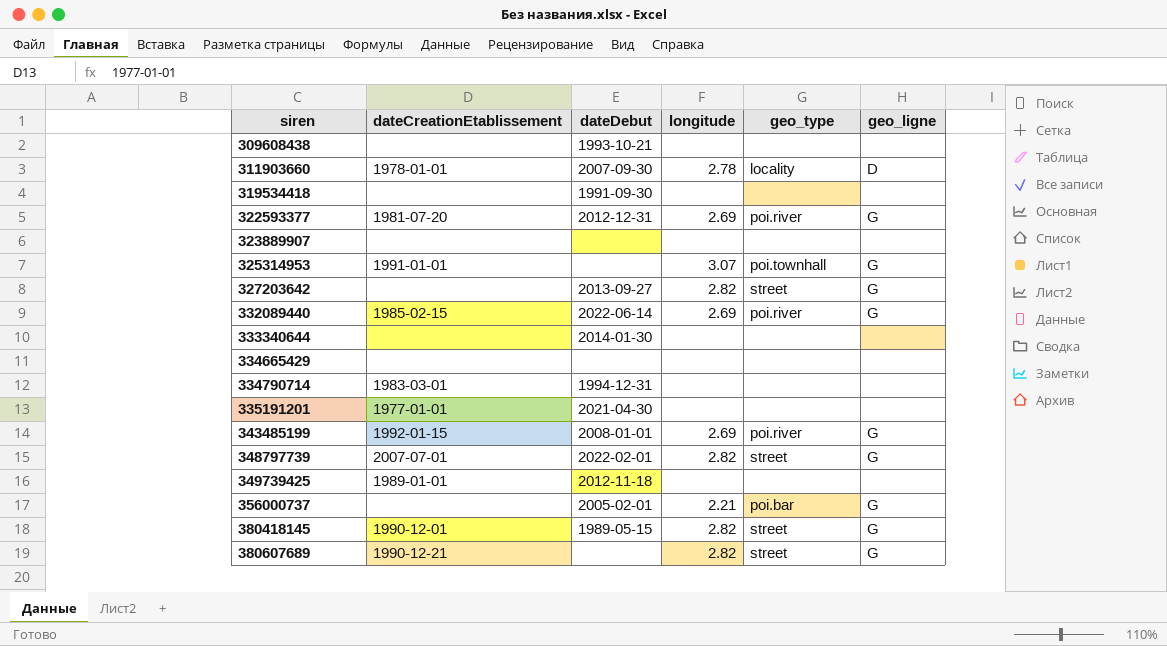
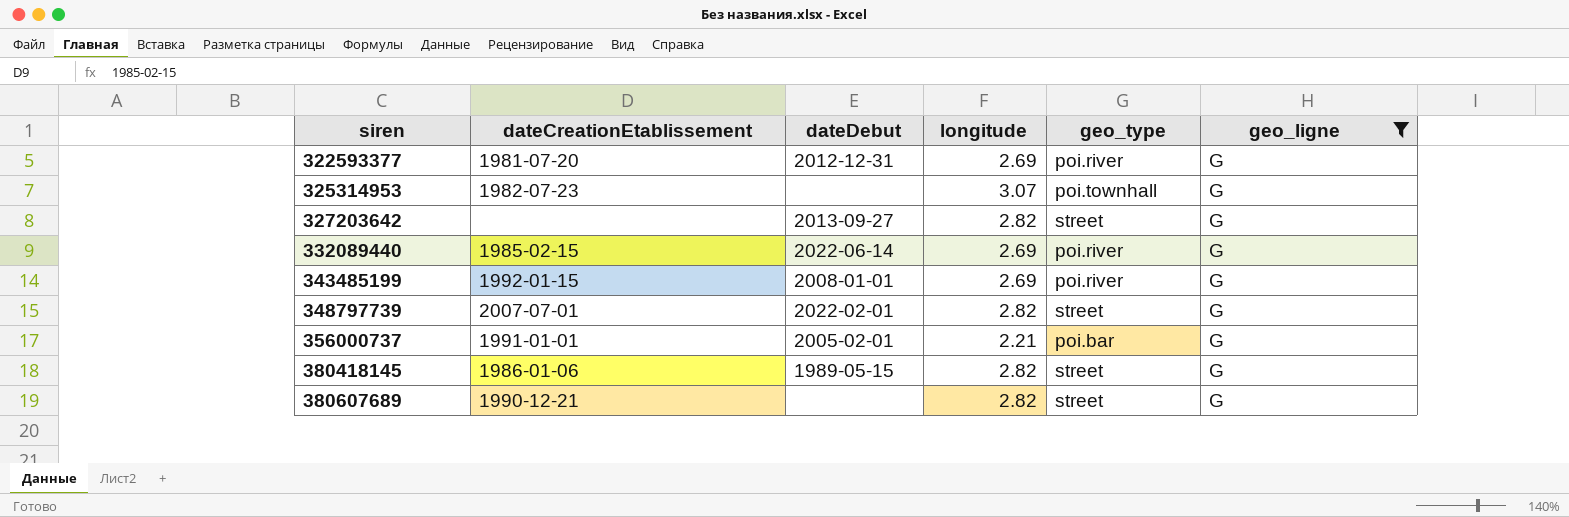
filter: none -> geo_ligne = G
325314953 | dateCreationEtablissement: 1991-01-01 -> 1982-07-23
356000737 | dateCreationEtablissement: none -> 1991-01-01
380418145 | dateCreationEtablissement: 1990-12-01 -> 1986-01-06

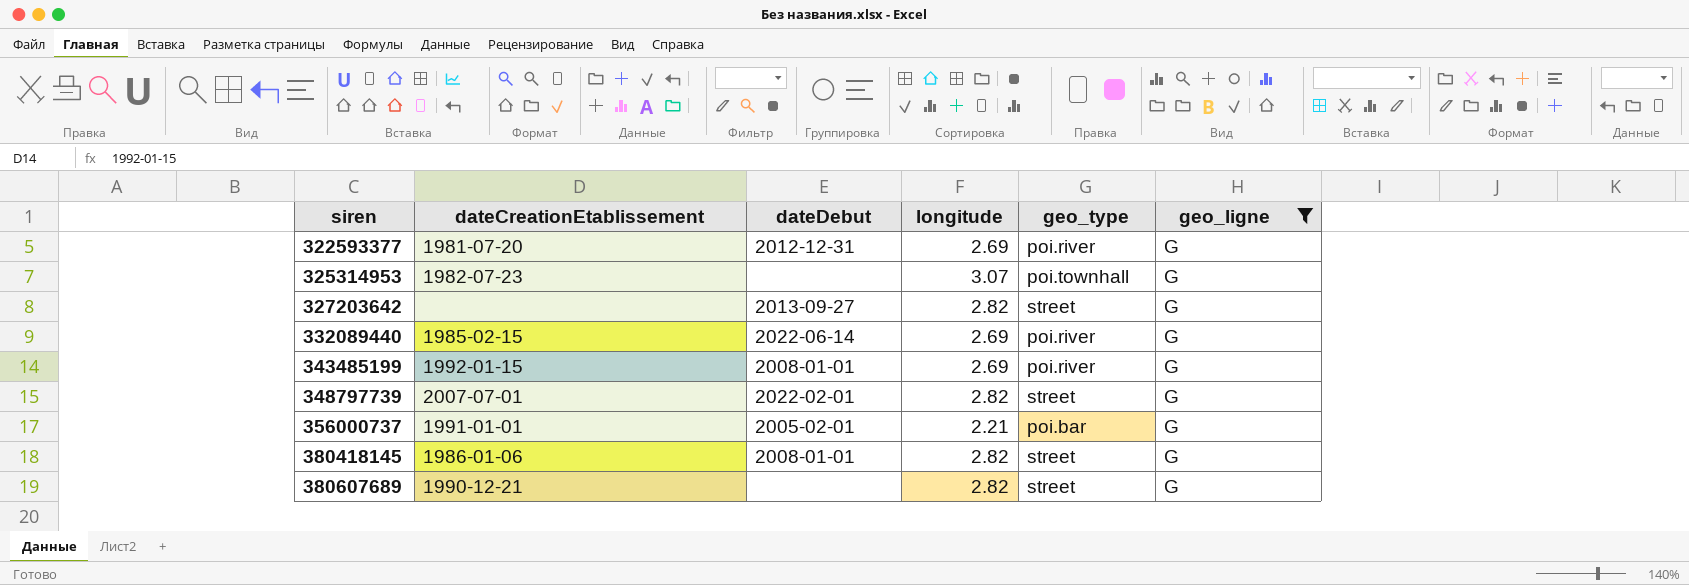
380418145 | dateDebut: 1989-05-15 -> 2008-01-01

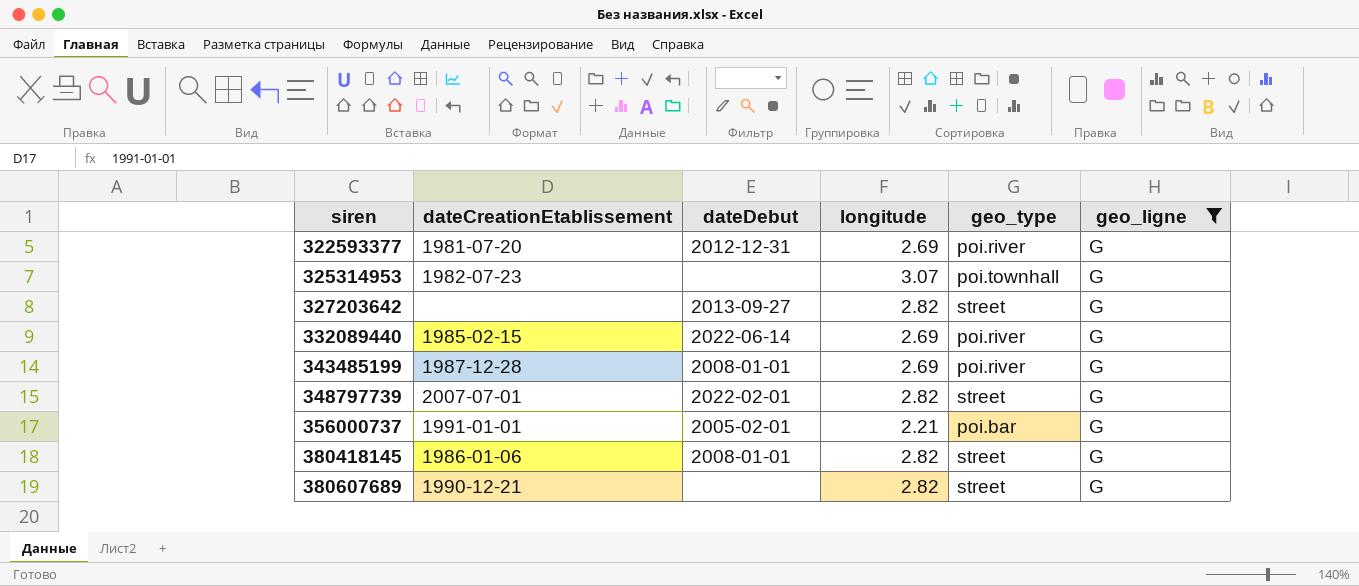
343485199 | dateCreationEtablissement: 1992-01-15 -> 1987-12-28

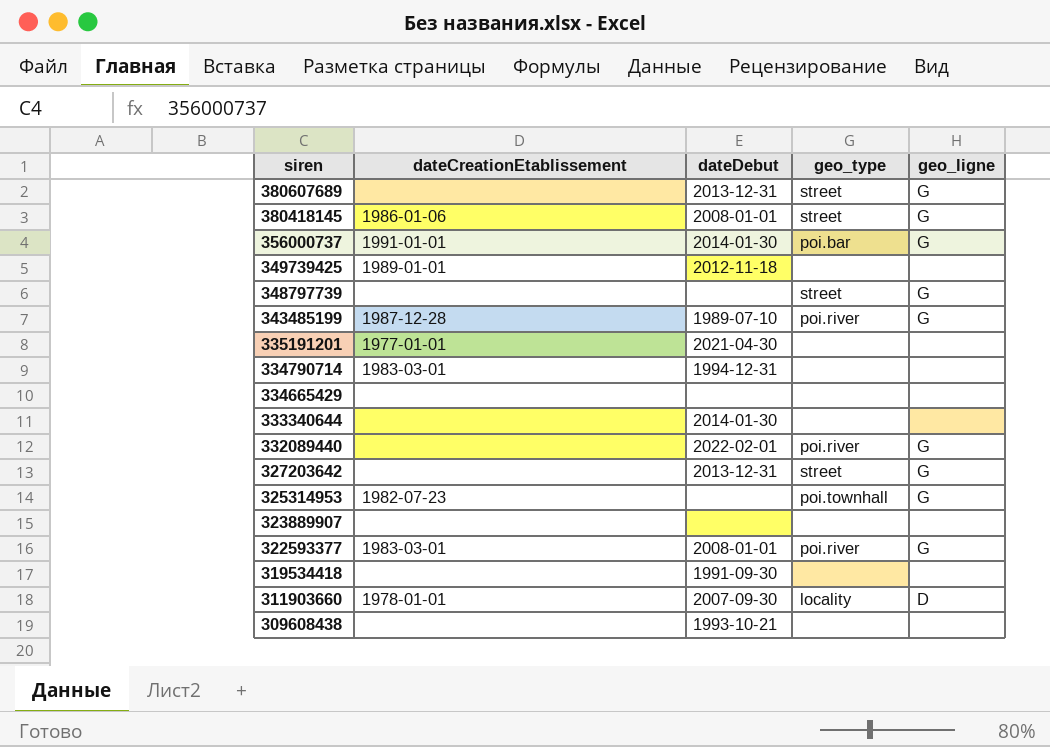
filter: geo_ligne = G -> none
row order: siren ascending -> siren descending
column longitude | position: 4 -> none
380607689 | dateCreationEtablissement: 1990-12-21 -> none
380607689 | dateDebut: none -> 2013-12-31
356000737 | dateDebut: 2005-02-01 -> 2014-01-30
348797739 | dateCreationEtablissement: 2007-07-01 -> none
348797739 | dateDebut: 2022-02-01 -> none
343485199 | dateDebut: 2008-01-01 -> 1989-07-10
332089440 | dateCreationEtablissement: 1985-02-15 -> none
332089440 | dateDebut: 2022-06-14 -> 2022-02-01
327203642 | dateDebut: 2013-09-27 -> 2013-12-31
322593377 | dateCreationEtablissement: 1981-07-20 -> 1983-03-01
322593377 | dateDebut: 2012-12-31 -> 2008-01-01

